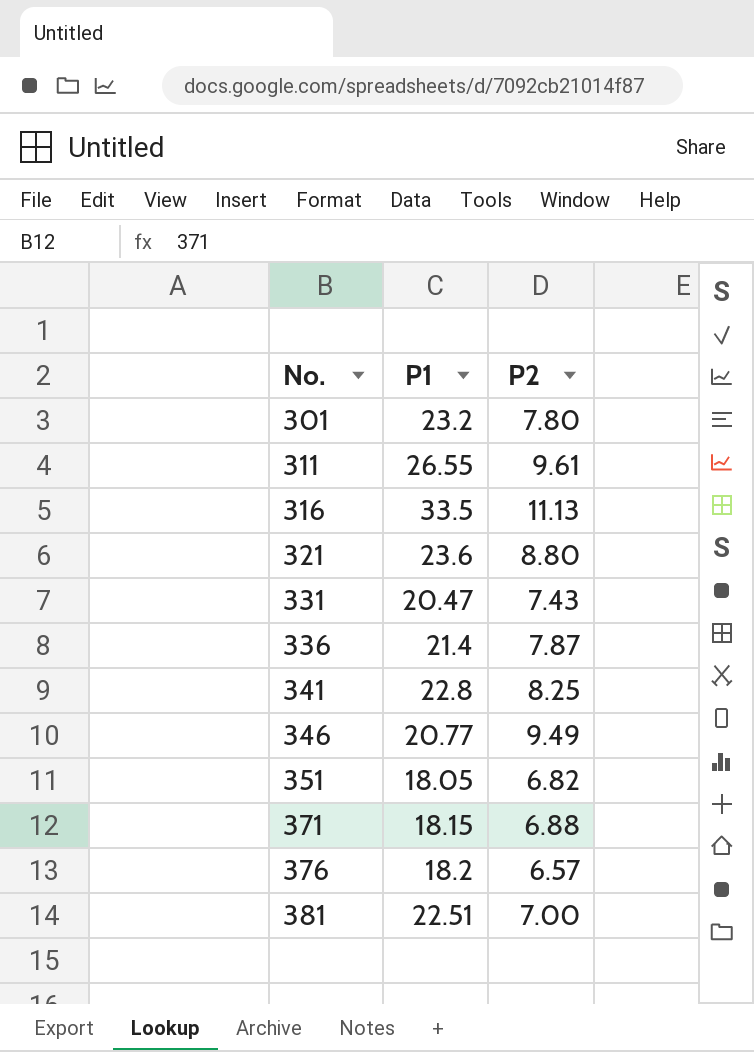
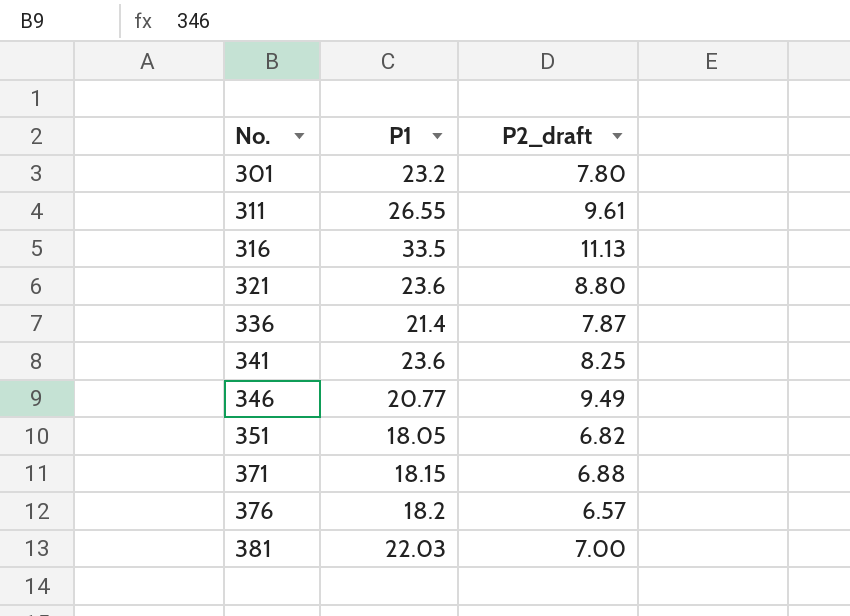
column name: P2 -> P2_draft
row 331: 20.47 | 7.43 -> none
341 | P1: 22.8 -> 23.6
381 | P1: 22.51 -> 22.03

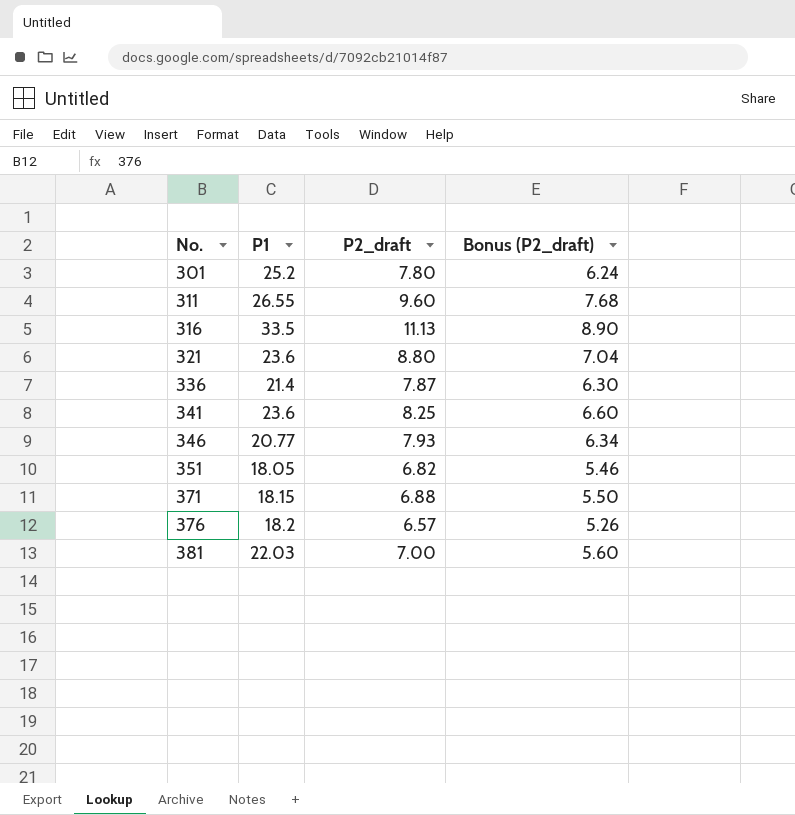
column Bonus (P2_draft) | formula: none -> [P2_draft] * 0.8
301 | P1: 23.2 -> 25.2
311 | P2_draft: 9.61 -> 9.60
346 | P2_draft: 9.49 -> 7.93

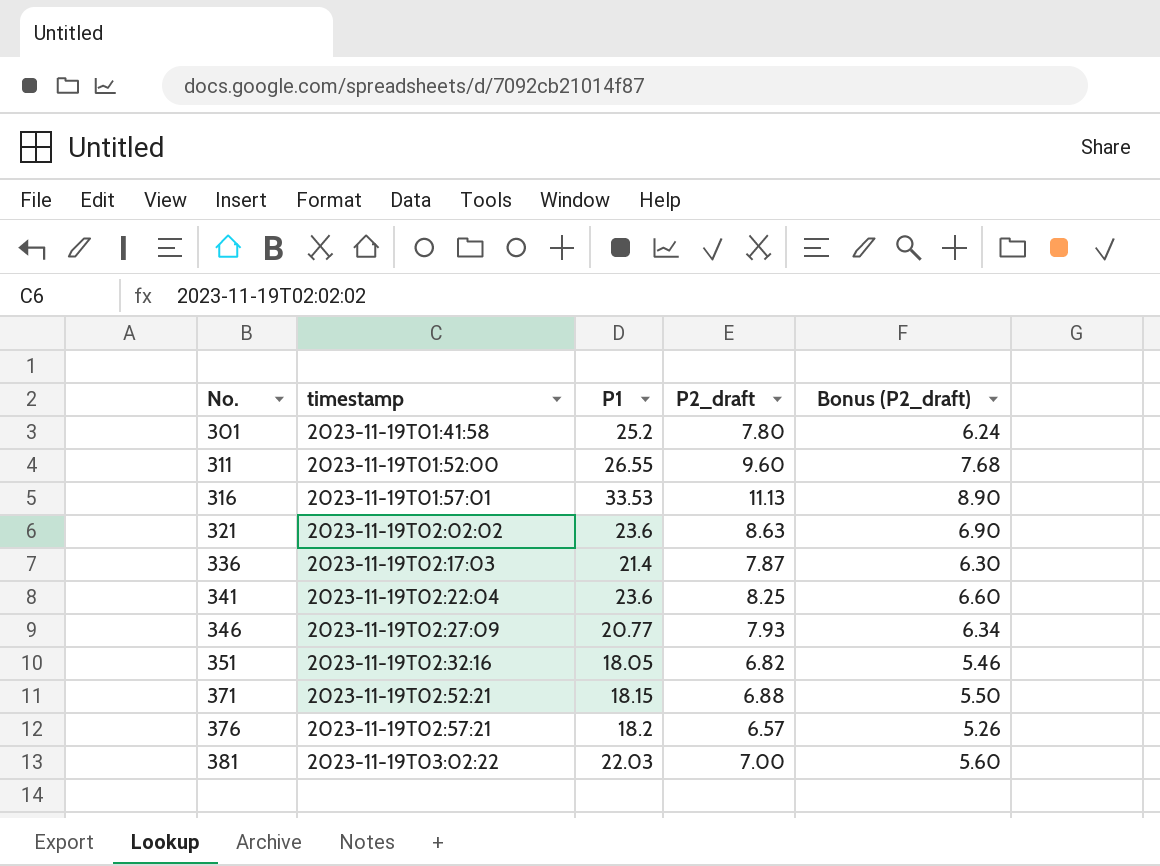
column timestamp | position: none -> 2
316 | P1: 33.5 -> 33.53
321 | P2_draft: 8.80 -> 8.63
321 | Bonus (P2_draft): 7.04 -> 6.90

